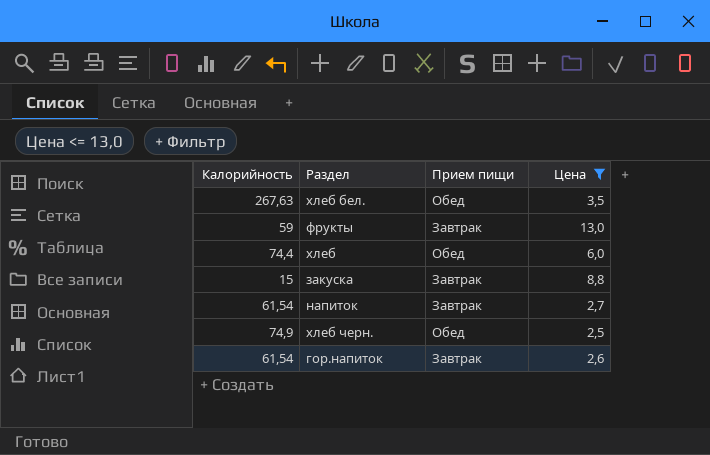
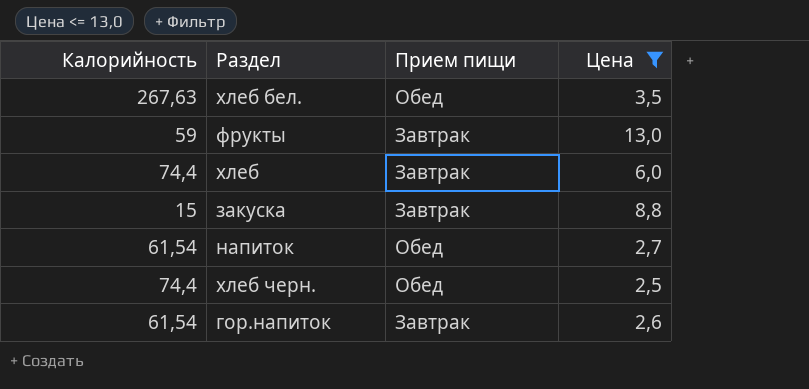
хлеб | Прием пищи: Обед -> Завтрак
напиток | Прием пищи: Завтрак -> Обед
хлеб черн. | Калорийность: 74,9 -> 74,4

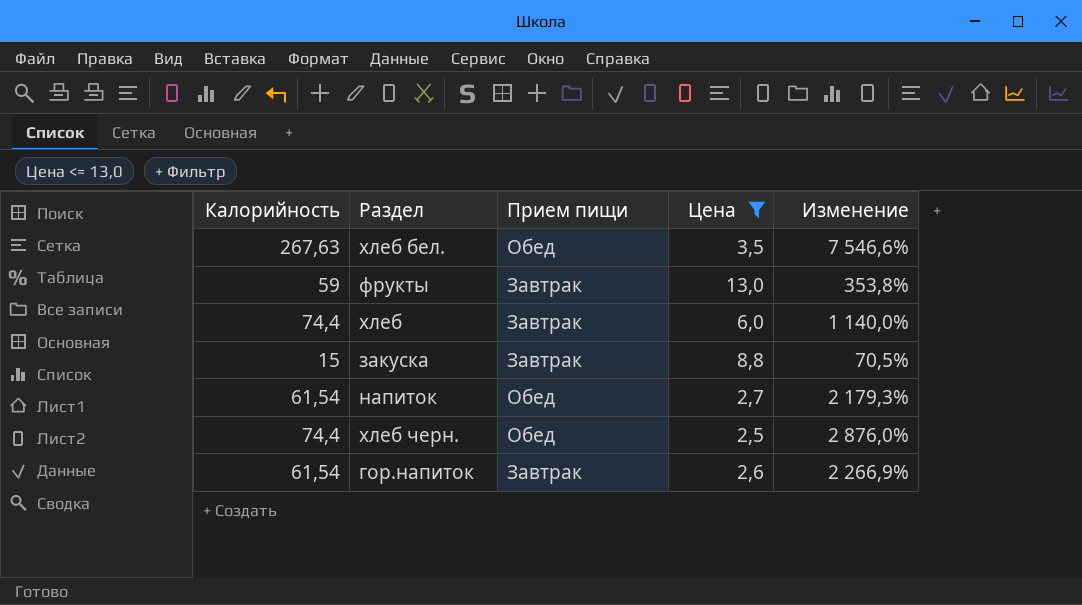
column Изменение | formula: none -> ([Калорийность] - [Цена]) / [Цена]

